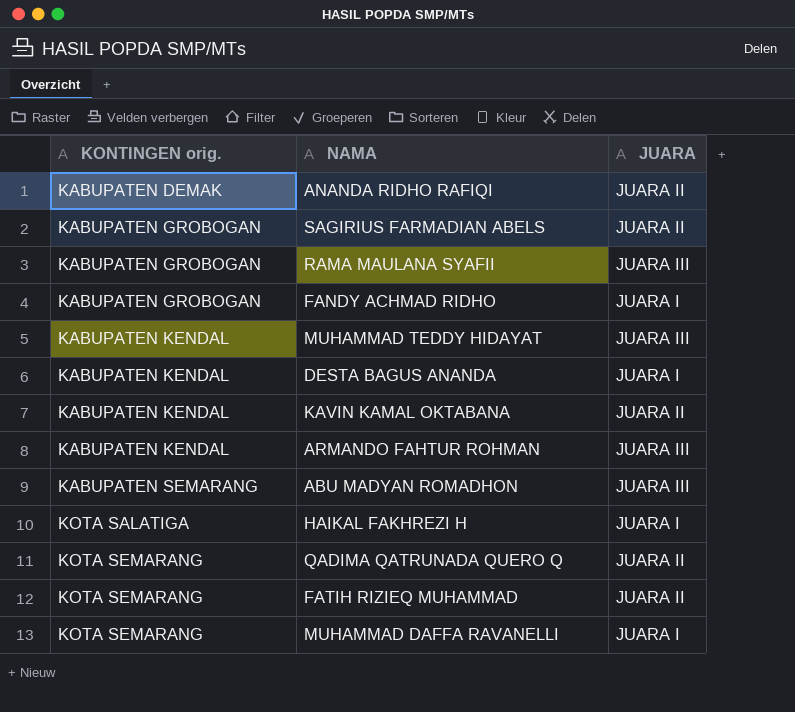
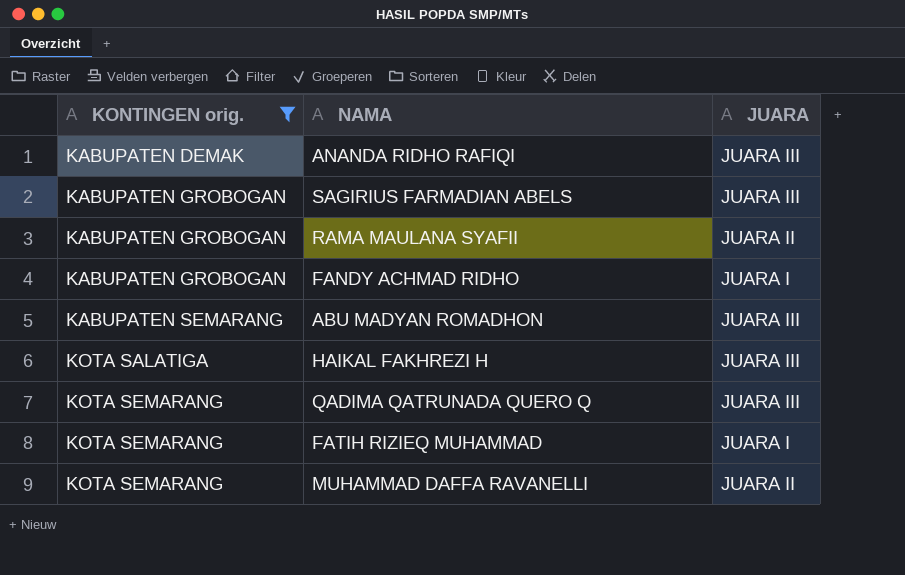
filter: none -> KONTINGEN orig. != KABUPATEN KENDAL
ANANDA RIDHO RAFIQI | JUARA: JUARA II -> JUARA III
SAGIRIUS FARMADIAN ABELS | JUARA: JUARA II -> JUARA III
RAMA MAULANA SYAFII | JUARA: JUARA III -> JUARA II
HAIKAL FAKHREZI H | JUARA: JUARA I -> JUARA III
QADIMA QATRUNADA QUERO Q | JUARA: JUARA II -> JUARA III
FATIH RIZIEQ MUHAMMAD | JUARA: JUARA II -> JUARA I
MUHAMMAD DAFFA RAVANELLI | JUARA: JUARA I -> JUARA II

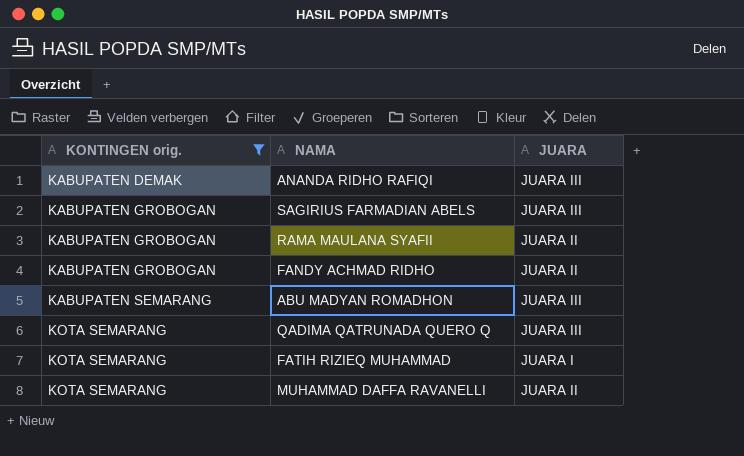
row HAIKAL FAKHREZI H: KOTA SALATIGA | JUARA III -> none
FANDY ACHMAD RIDHO | JUARA: JUARA I -> JUARA II

